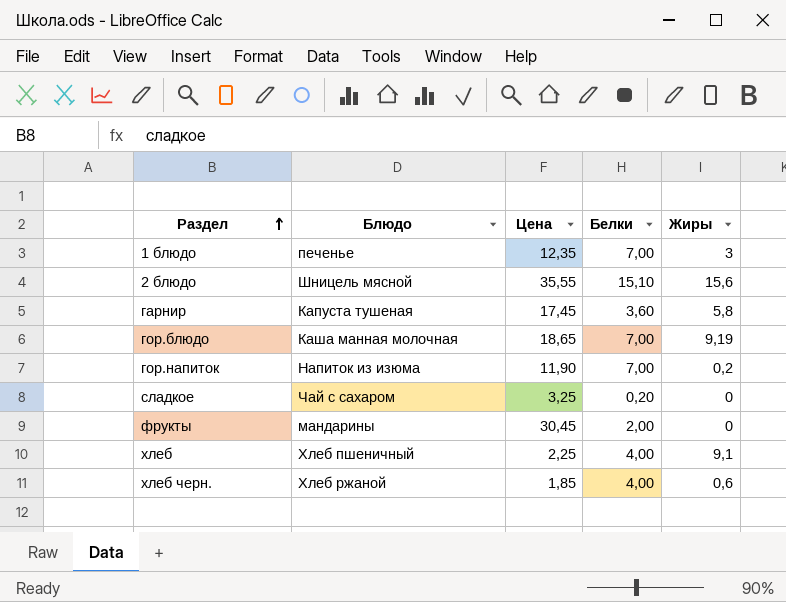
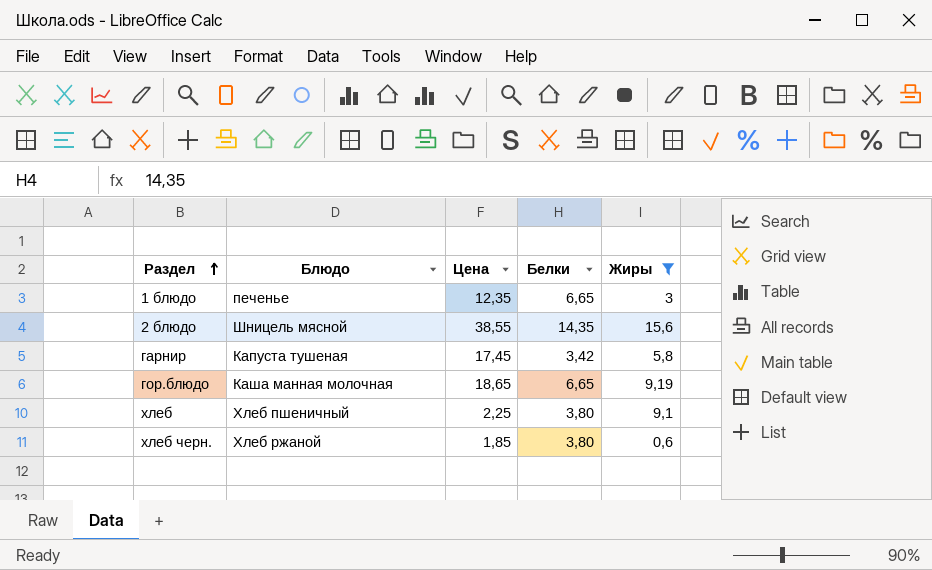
filter: none -> Жиры >= 0,6
1 блюдо | Белки: 7,00 -> 6,65
2 блюдо | Цена: 35,55 -> 38,55
2 блюдо | Белки: 15,10 -> 14,35
гарнир | Белки: 3,60 -> 3,42
гор.блюдо | Белки: 7,00 -> 6,65
хлеб | Белки: 4,00 -> 3,80
хлеб черн. | Белки: 4,00 -> 3,80

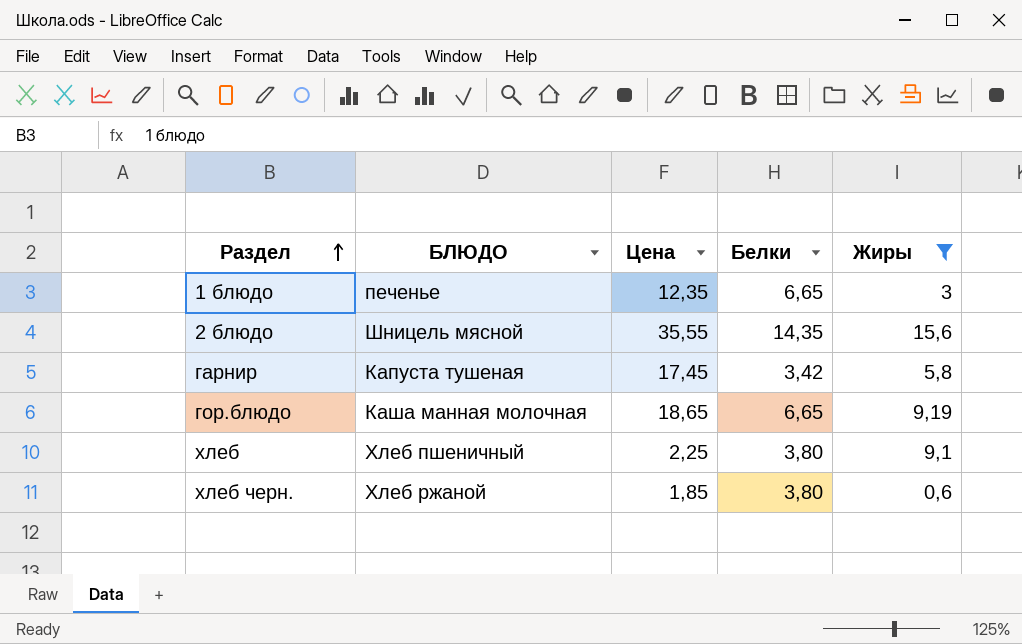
column name: Блюдо -> БЛЮДО
2 блюдо | Цена: 38,55 -> 35,55

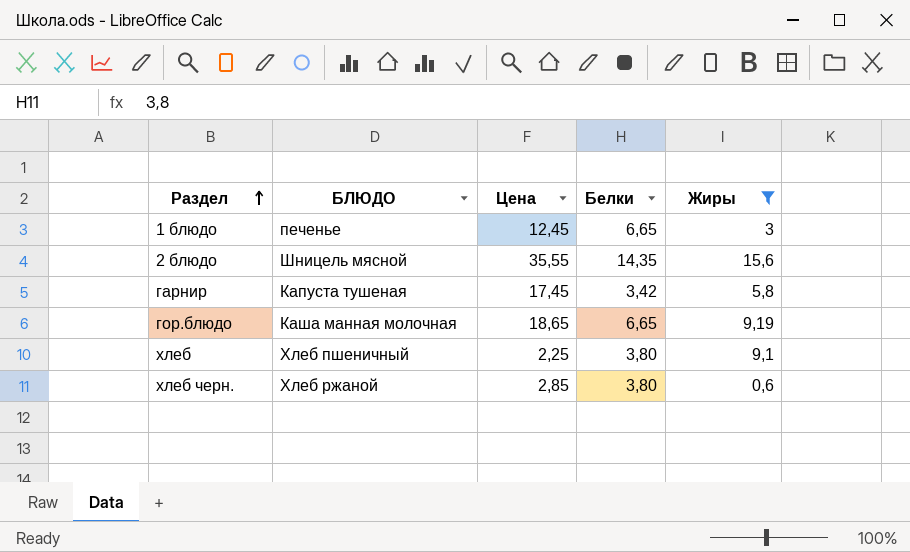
1 блюдо | Цена: 12,35 -> 12,45
хлеб черн. | Цена: 1,85 -> 2,85

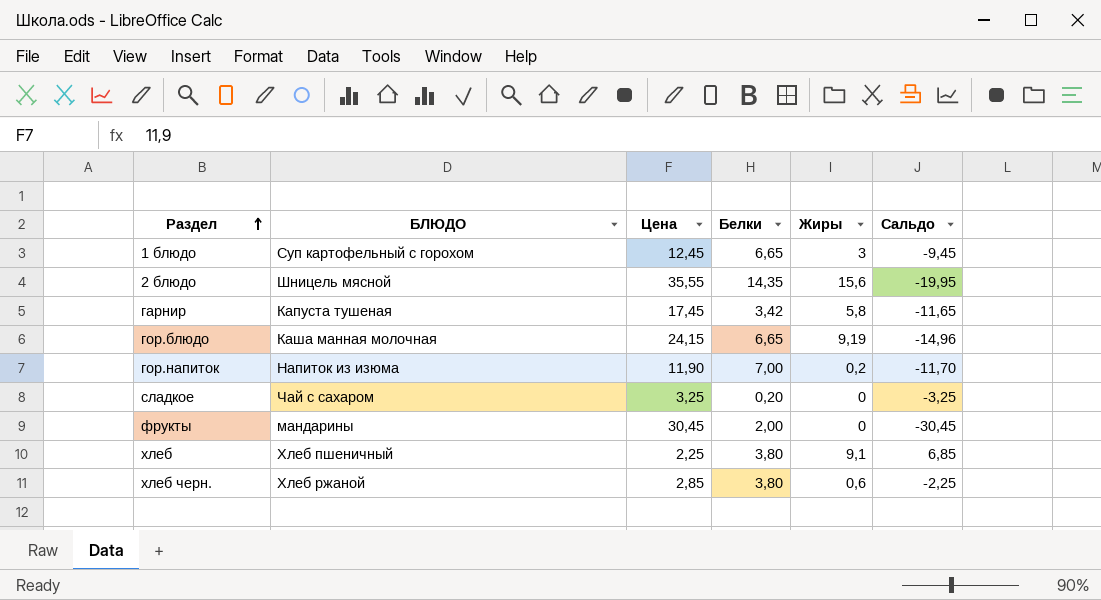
filter: Жиры >= 0,6 -> none
column Сальдо | formula: none -> [Жиры] - [Цена]
1 блюдо | БЛЮДО: печенье -> Суп картофельный с горохом
гор.блюдо | Цена: 18,65 -> 24,15

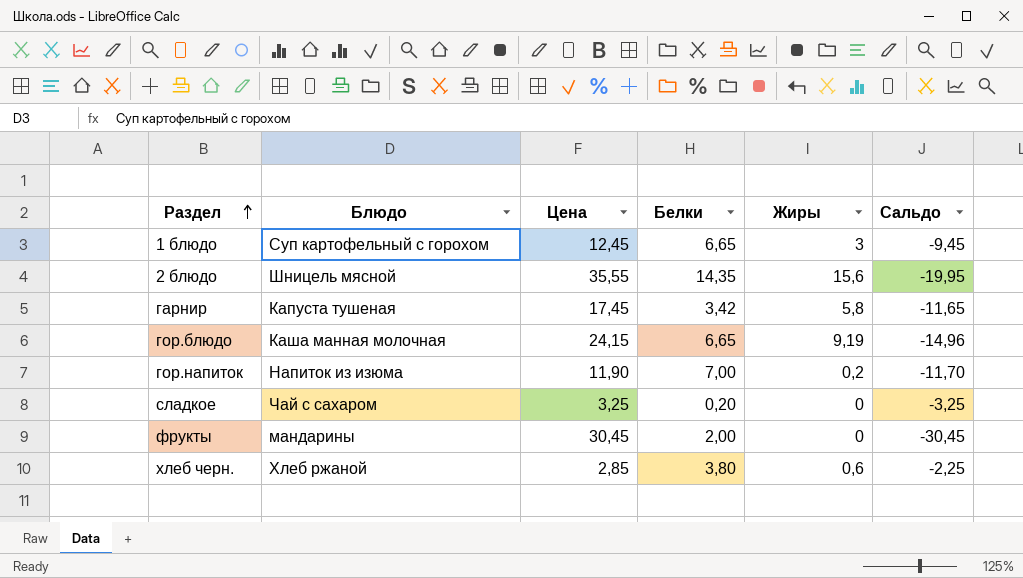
column name: БЛЮДО -> Блюдо
row хлеб: Хлеб пшеничный | 2,25 | 3,80 | 9,1 | 6,85 -> none

